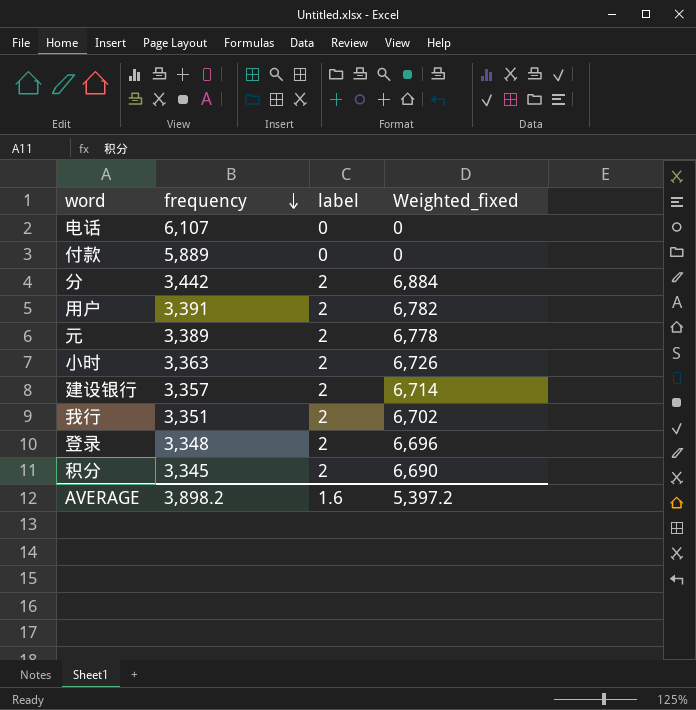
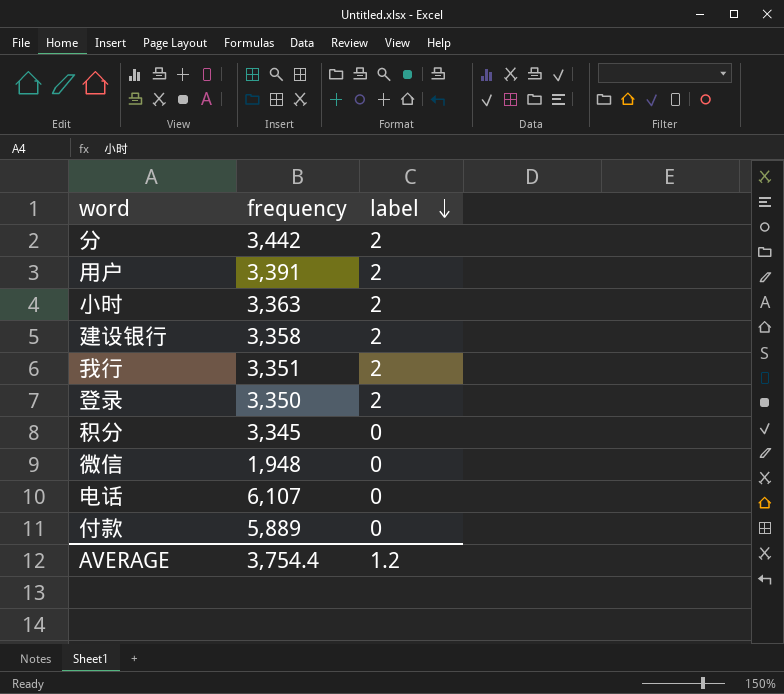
row order: frequency descending -> label descending
column Weighted_fixed | formula: [frequency] * [label] -> none
row 元: 3,389 | 2 | 6,778 -> none
建设银行 | frequency: 3,357 -> 3,358
登录 | frequency: 3,348 -> 3,350
积分 | label: 2 -> 0
row 微信: none -> 1,948 | 0
AVERAGE | frequency: 3,898.2 -> 3,754.4
AVERAGE | label: 1.6 -> 1.2

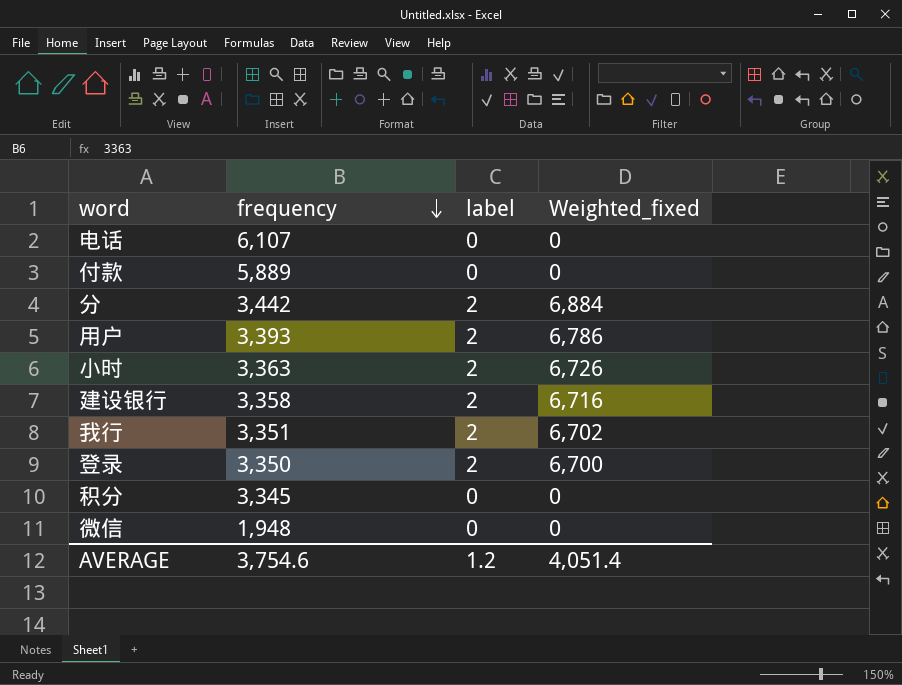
row order: label descending -> frequency descending
column Weighted_fixed | formula: none -> [frequency] * [label]
用户 | frequency: 3,391 -> 3,393
AVERAGE | frequency: 3,754.4 -> 3,754.6

